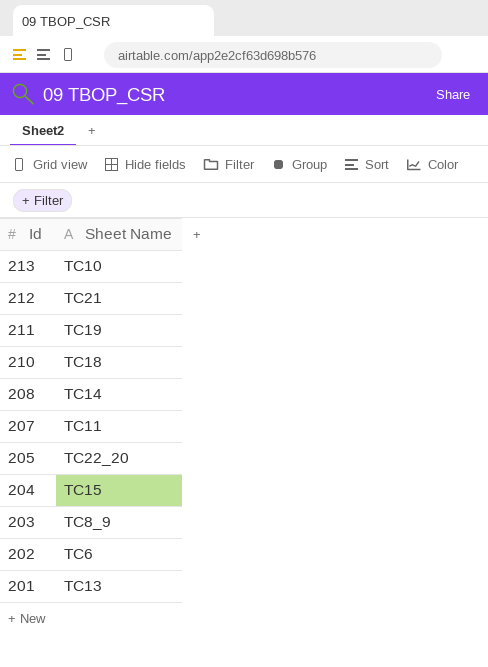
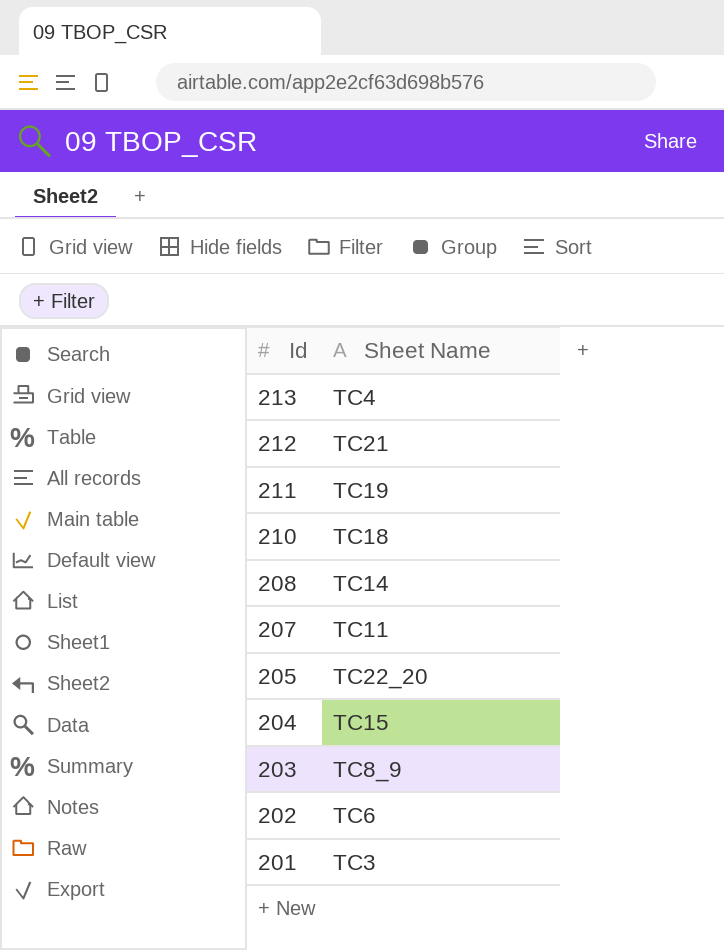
213 | Sheet Name: TC10 -> TC4
201 | Sheet Name: TC13 -> TC3

